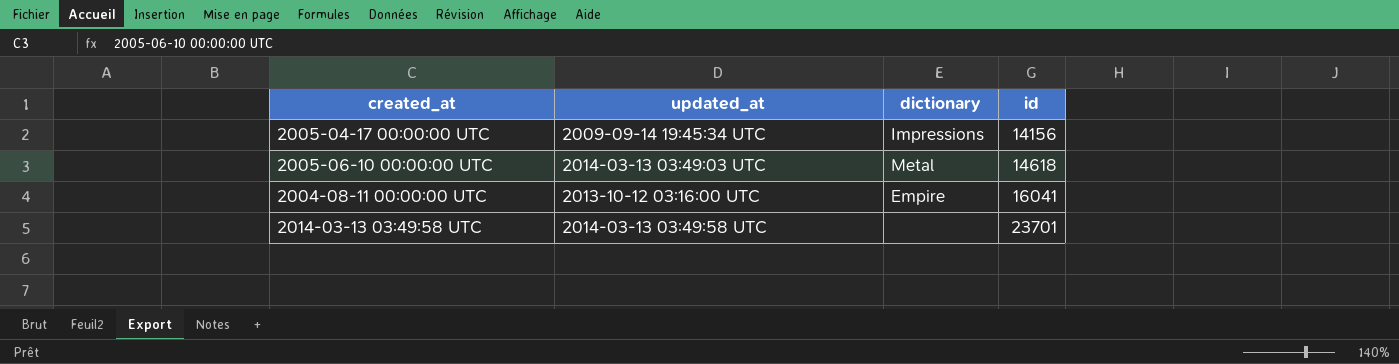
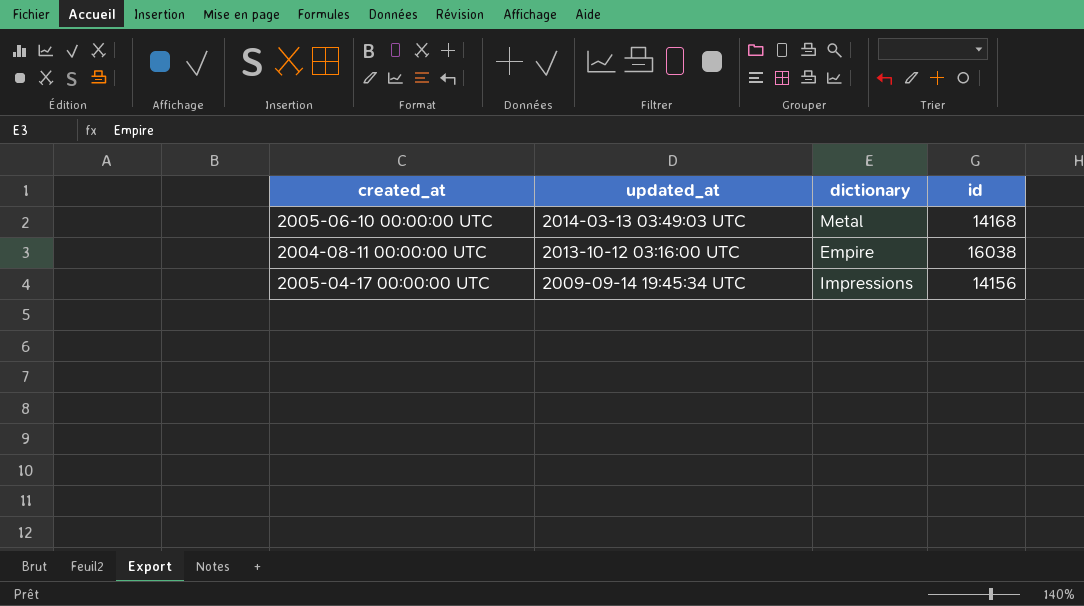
row order: id ascending -> updated_at descending
row 2014-03-13 03:49:58 UTC: 2014-03-13 03:49:58 UTC | none | 23701 -> none
2005-06-10 00:00:00 UTC | id: 14618 -> 14168
2004-08-11 00:00:00 UTC | id: 16041 -> 16038

